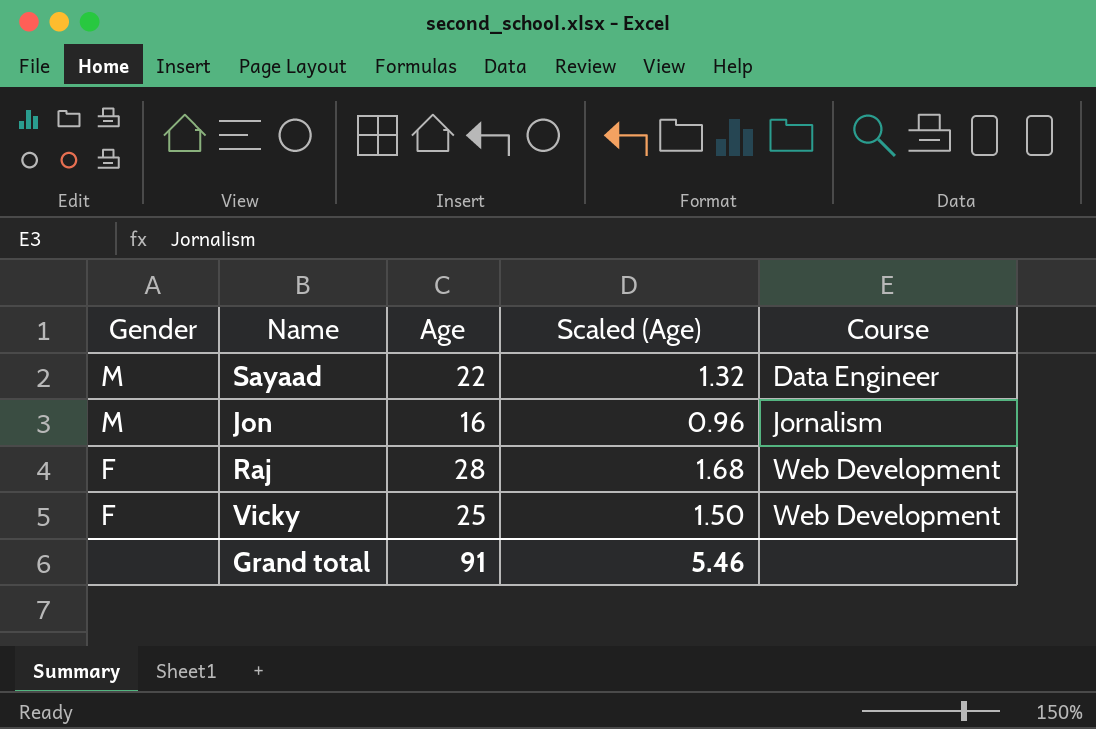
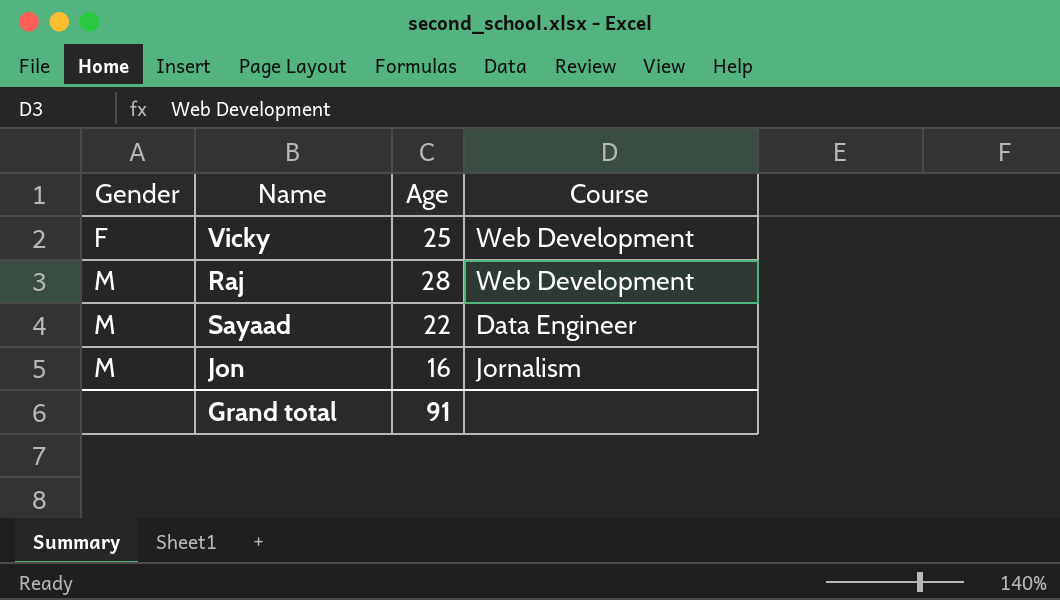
row order: Gender descending -> Gender ascending
column Scaled (Age) | formula: [Age] * 0.06 -> none
Raj | Gender: F -> M

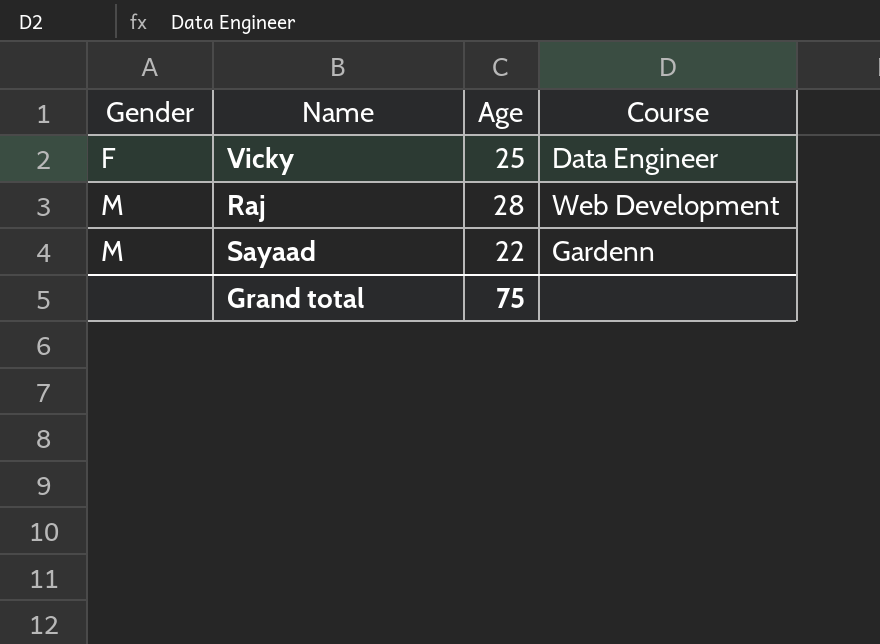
row Jon: M | 16 | Jornalism -> none
Vicky | Course: Web Development -> Data Engineer
Sayaad | Course: Data Engineer -> Gardenn
Grand total | Age: 91 -> 75

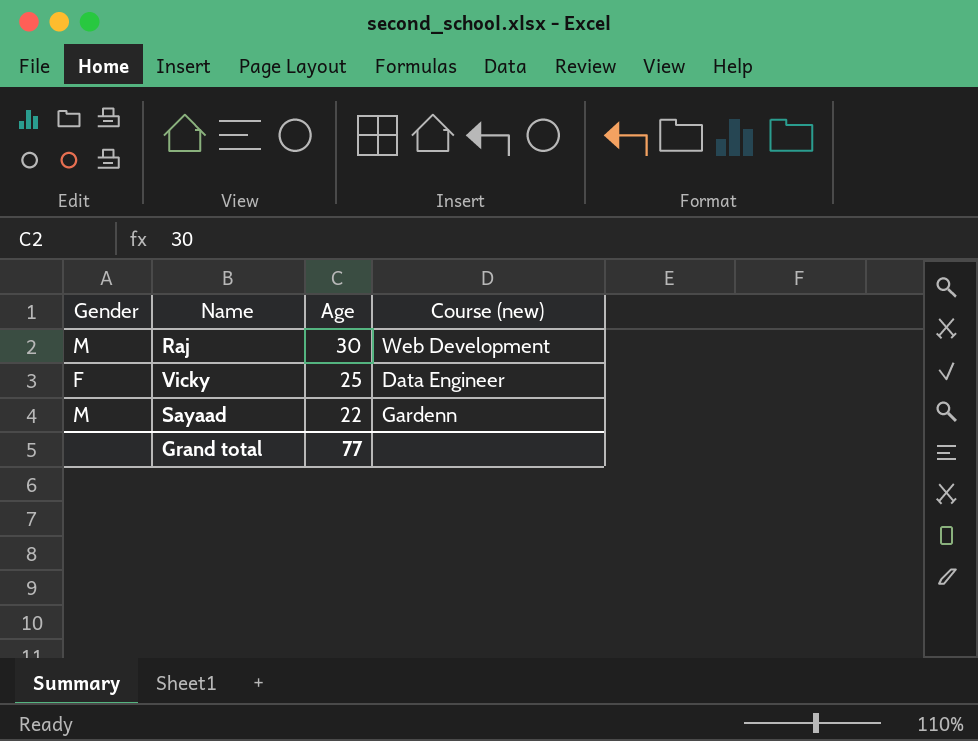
row order: Gender ascending -> Age descending
column name: Course -> Course (new)
Raj | Age: 28 -> 30
Grand total | Age: 75 -> 77

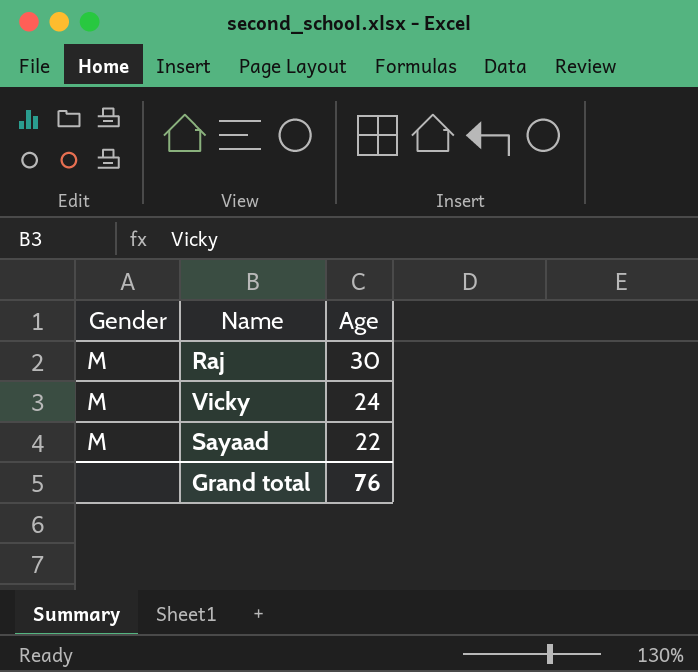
column Course (new) | position: 4 -> none
Vicky | Gender: F -> M
Vicky | Age: 25 -> 24
Grand total | Age: 77 -> 76

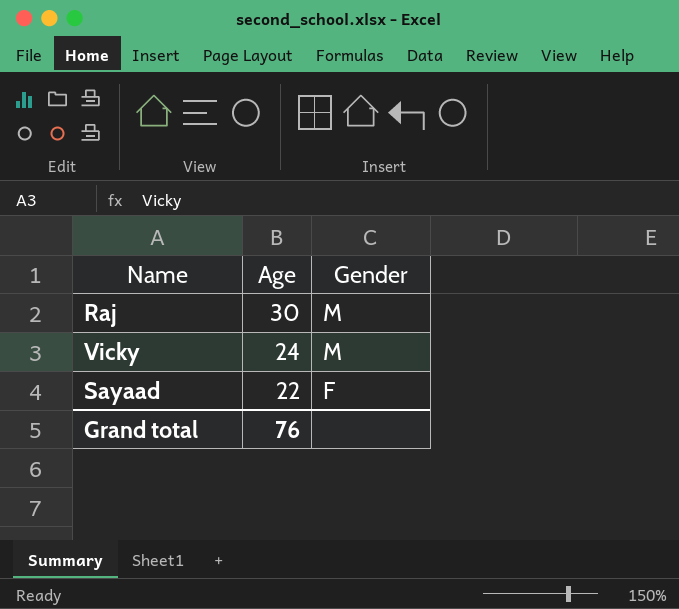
column Gender | position: 1 -> 3
Sayaad | Gender: M -> F

